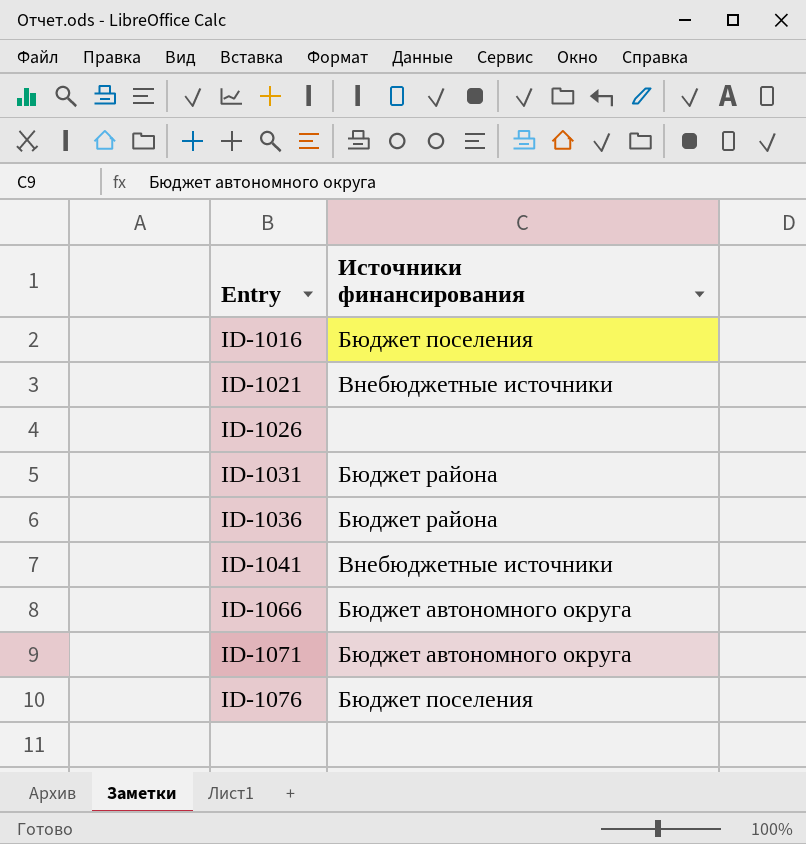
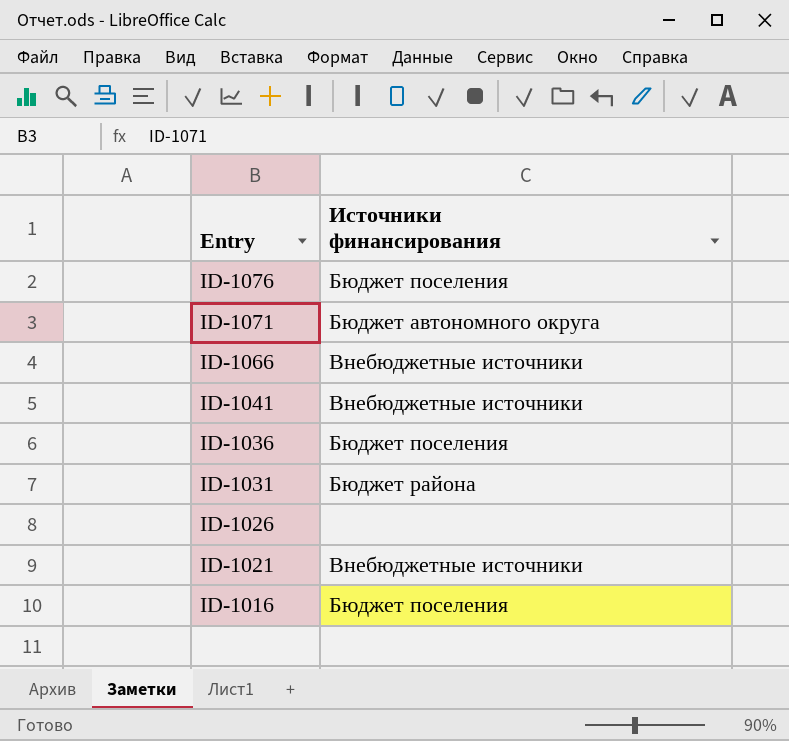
row order: Entry ascending -> Entry descending
ID-1066 | Источники финансирования: Бюджет автономного округа -> Внебюджетные источники
ID-1036 | Источники финансирования: Бюджет района -> Бюджет поселения

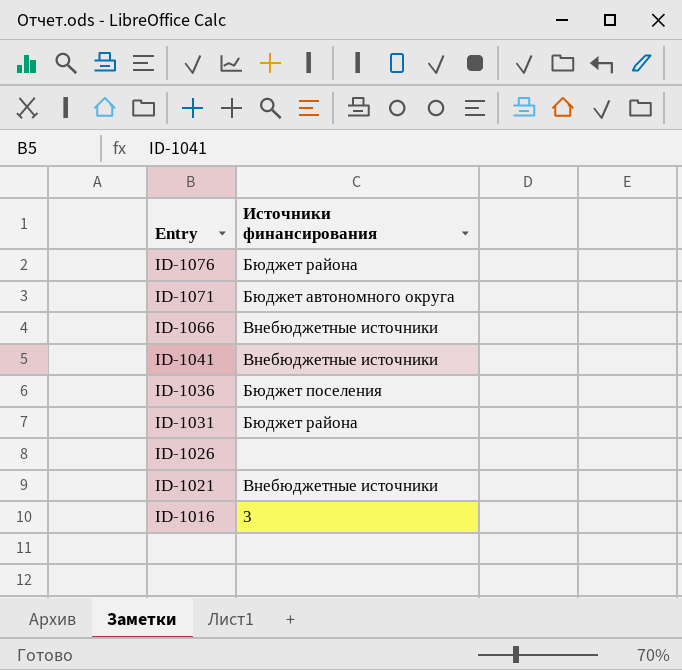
ID-1076 | Источники финансирования: Бюджет поселения -> Бюджет района
ID-1016 | Источники финансирования: Бюджет поселения -> 3

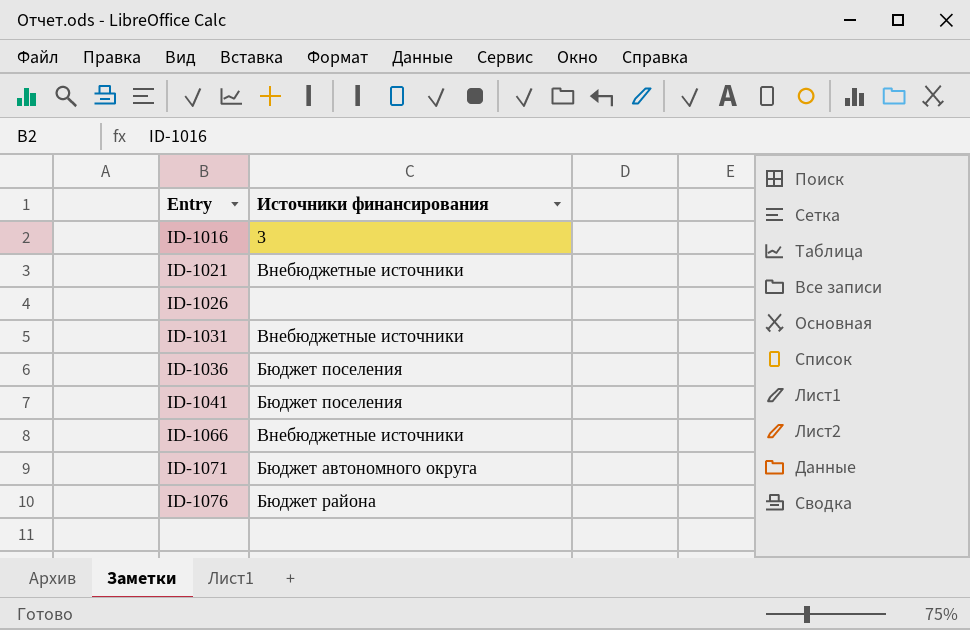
row order: Entry descending -> Entry ascending
ID-1031 | Источники финансирования: Бюджет района -> Внебюджетные источники
ID-1041 | Источники финансирования: Внебюджетные источники -> Бюджет поселения

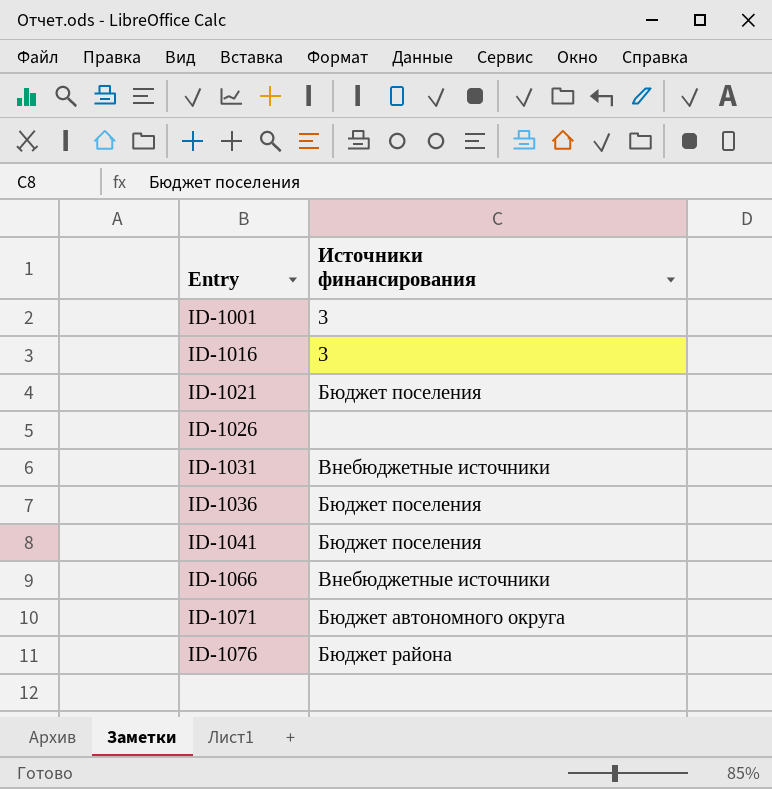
row ID-1001: none -> 3
ID-1021 | Источники финансирования: Внебюджетные источники -> Бюджет поселения

